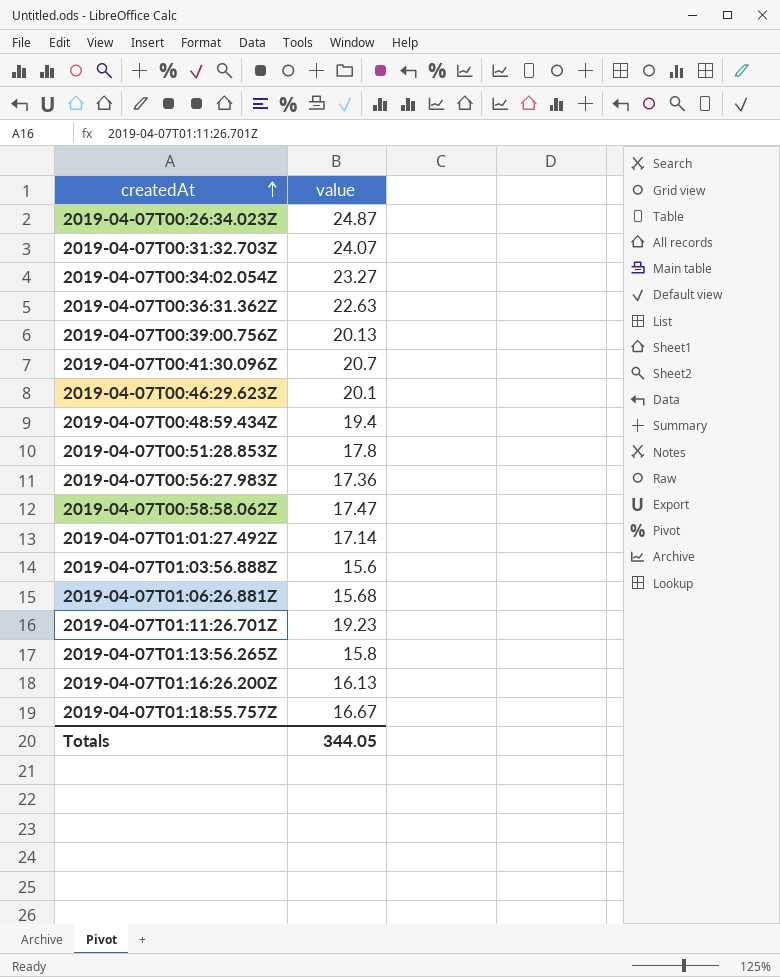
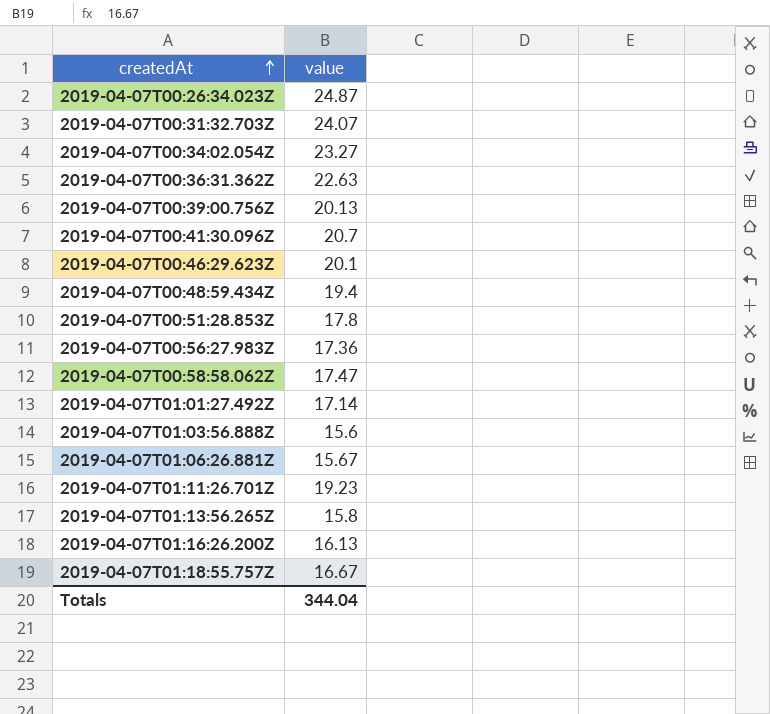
2019-04-07T01:06:26.881Z | value: 15.68 -> 15.67
Totals | value: 344.05 -> 344.04

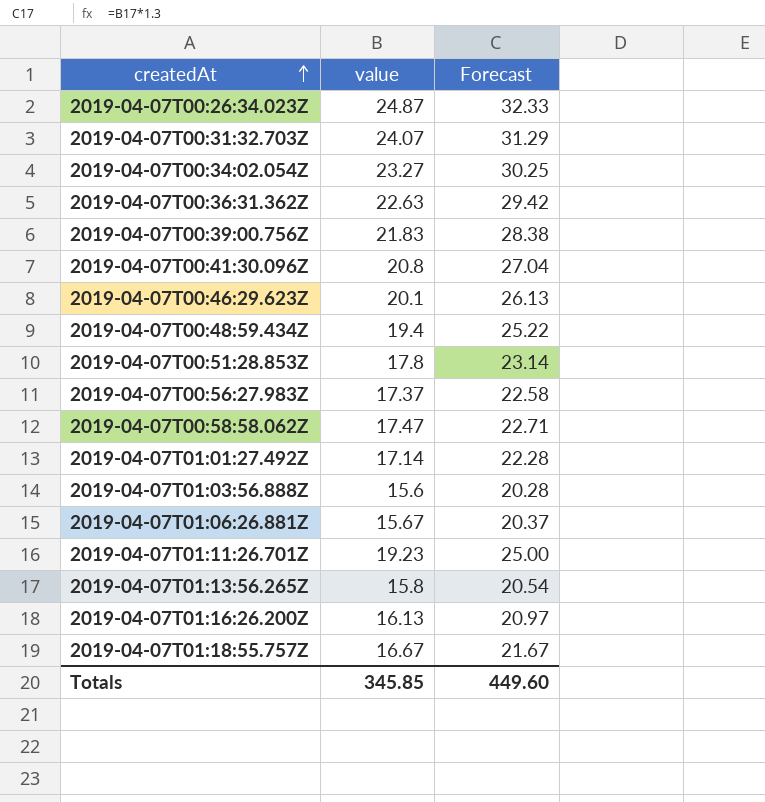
column Forecast | formula: none -> [value] * 1.3
2019-04-07T00:39:00.756Z | value: 20.13 -> 21.83
2019-04-07T00:41:30.096Z | value: 20.7 -> 20.8
2019-04-07T00:56:27.983Z | value: 17.36 -> 17.37
Totals | value: 344.04 -> 345.85

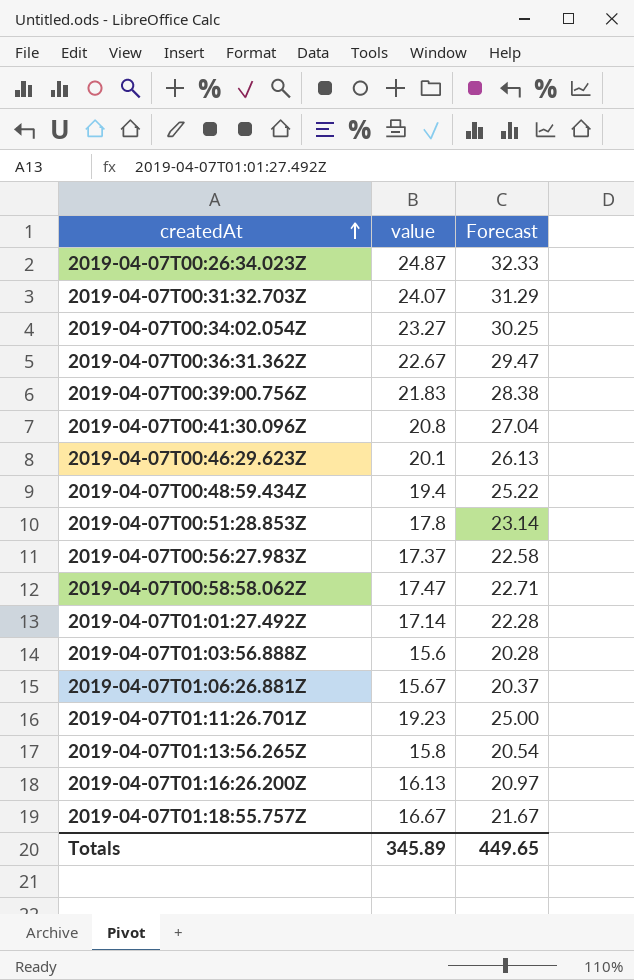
2019-04-07T00:36:31.362Z | value: 22.63 -> 22.67
2019-04-07T00:36:31.362Z | Forecast: 29.42 -> 29.47
Totals | value: 345.85 -> 345.89
Totals | Forecast: 449.60 -> 449.65

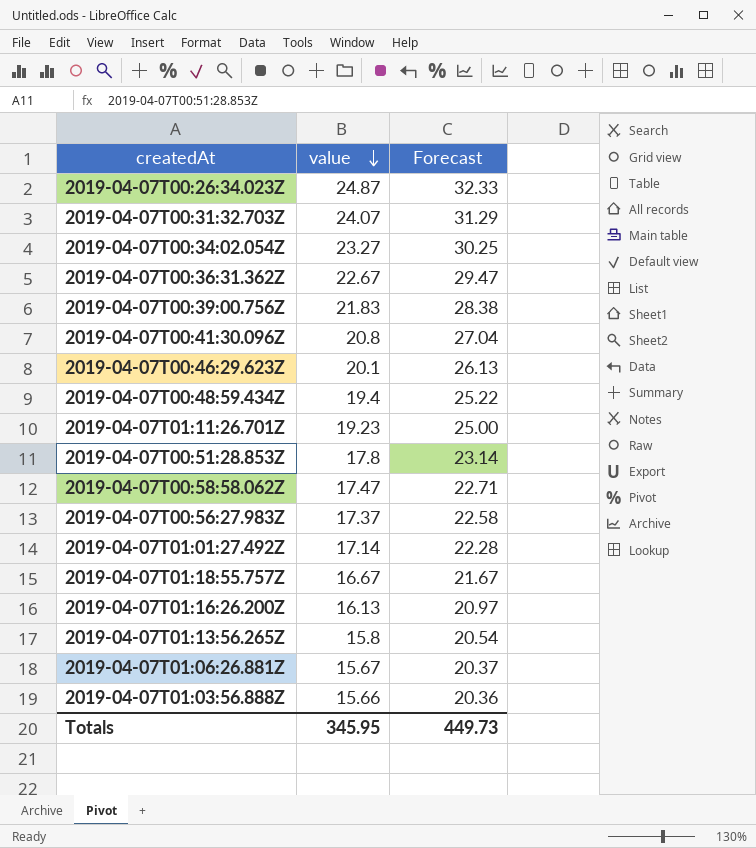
row order: createdAt ascending -> value descending
2019-04-07T01:03:56.888Z | value: 15.6 -> 15.66
2019-04-07T01:03:56.888Z | Forecast: 20.28 -> 20.36
Totals | value: 345.89 -> 345.95
Totals | Forecast: 449.65 -> 449.73

